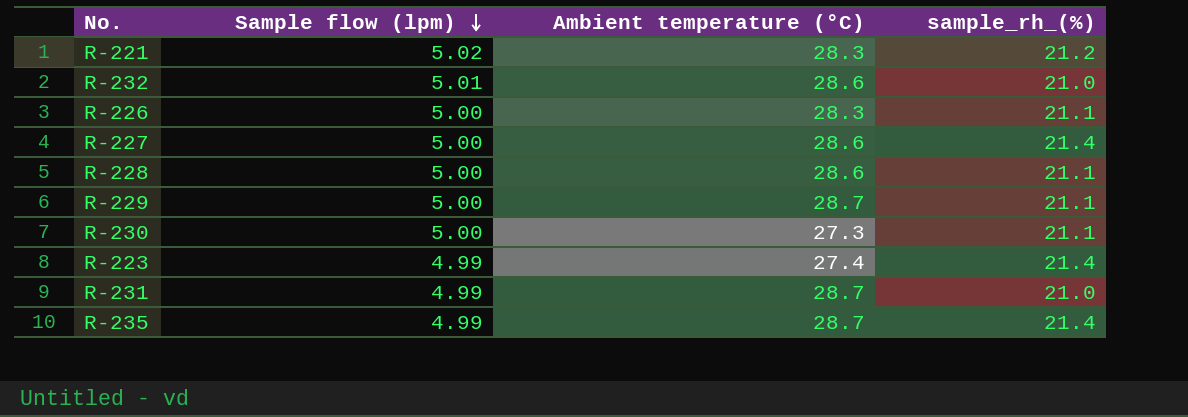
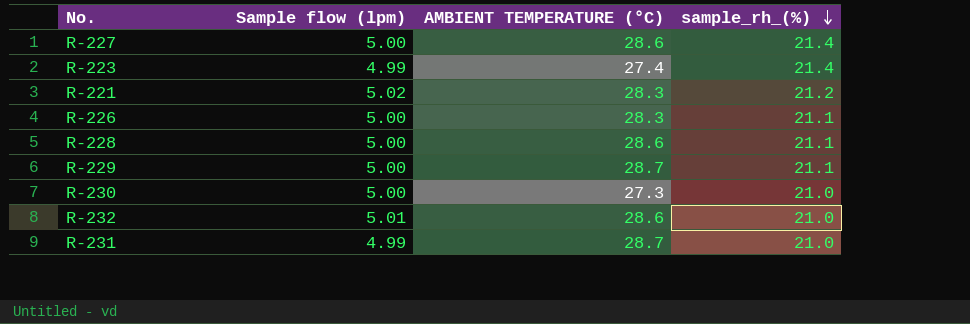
row order: Sample flow (lpm) descending -> sample_rh_(%) descending
column name: Ambient temperature (°C) -> AMBIENT TEMPERATURE (°C)
row R-235: 4.99 | 28.7 | 21.4 -> none
R-230 | sample_rh_(%): 21.1 -> 21.0

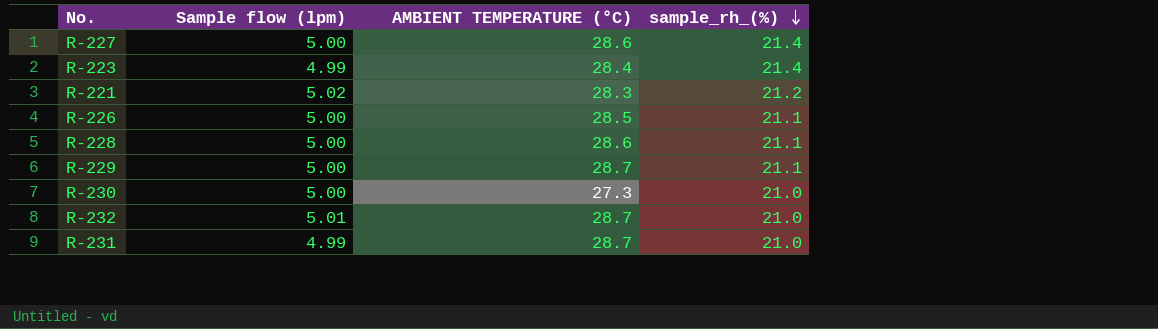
R-223 | AMBIENT TEMPERATURE (°C): 27.4 -> 28.4
R-226 | AMBIENT TEMPERATURE (°C): 28.3 -> 28.5
R-232 | AMBIENT TEMPERATURE (°C): 28.6 -> 28.7

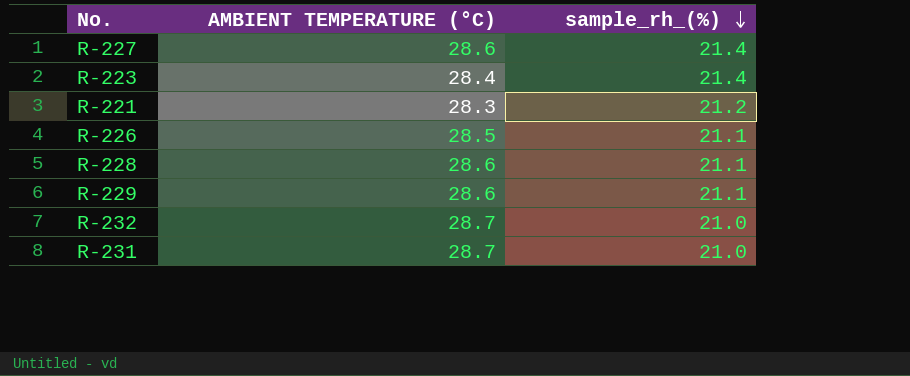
column Sample flow (lpm) | position: 2 -> none
row R-230: 5.00 | 27.3 | 21.0 -> none
R-229 | AMBIENT TEMPERATURE (°C): 28.7 -> 28.6

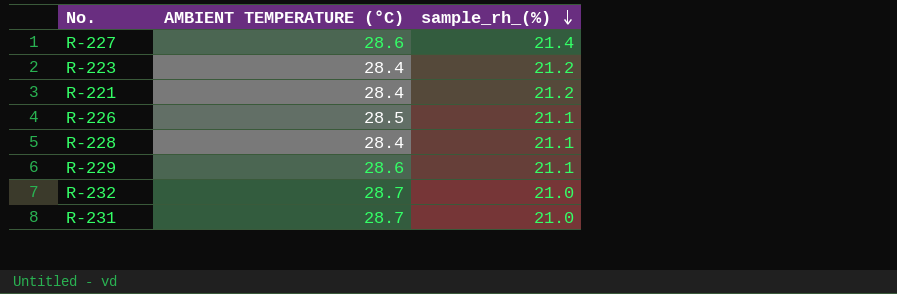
R-223 | sample_rh_(%): 21.4 -> 21.2
R-221 | AMBIENT TEMPERATURE (°C): 28.3 -> 28.4
R-228 | AMBIENT TEMPERATURE (°C): 28.6 -> 28.4

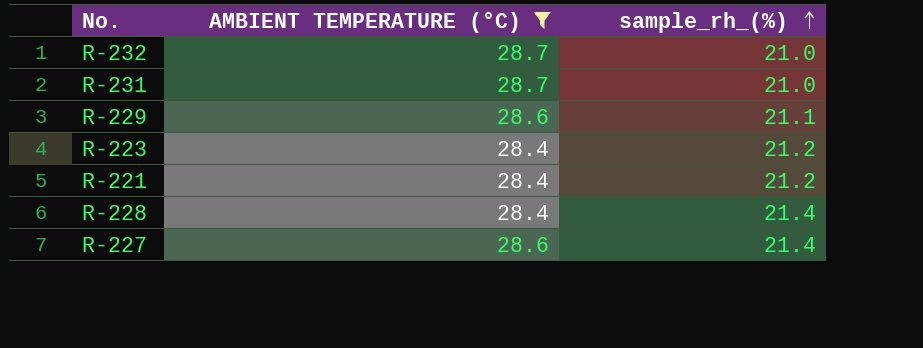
filter: none -> AMBIENT TEMPERATURE (°C) != 28.5
row order: sample_rh_(%) descending -> sample_rh_(%) ascending
R-228 | sample_rh_(%): 21.1 -> 21.4

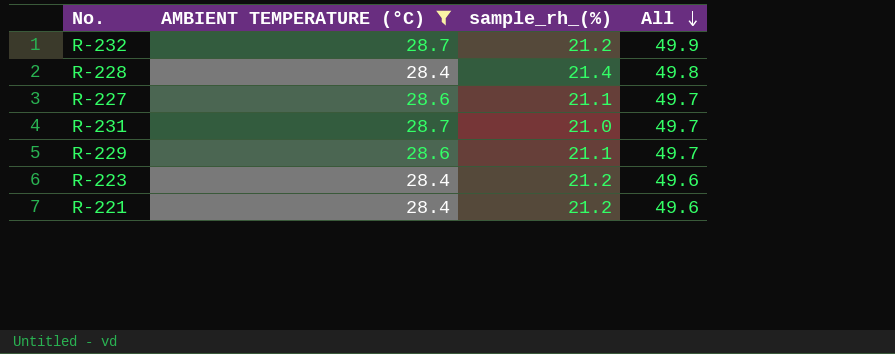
row order: sample_rh_(%) ascending -> All descending
column All | formula: none -> [AMBIENT TEMPERATURE (°C)] + [sample_rh_(%)]
R-232 | sample_rh_(%): 21.0 -> 21.2
R-227 | sample_rh_(%): 21.4 -> 21.1

